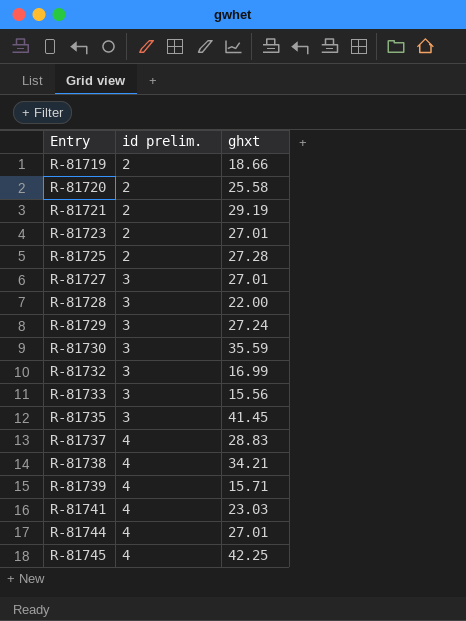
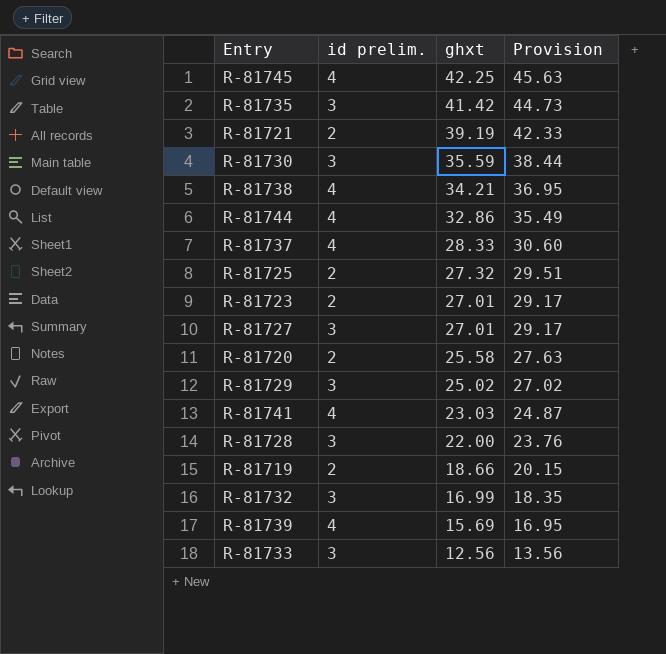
row order: Entry ascending -> ghxt descending
column Provision | formula: none -> [ghxt] * 1.08
R-81735 | ghxt: 41.45 -> 41.42
R-81721 | ghxt: 29.19 -> 39.19
R-81744 | ghxt: 27.01 -> 32.86
R-81737 | ghxt: 28.83 -> 28.33
R-81725 | ghxt: 27.28 -> 27.32
R-81729 | ghxt: 27.24 -> 25.02
R-81739 | ghxt: 15.71 -> 15.69
R-81733 | ghxt: 15.56 -> 12.56

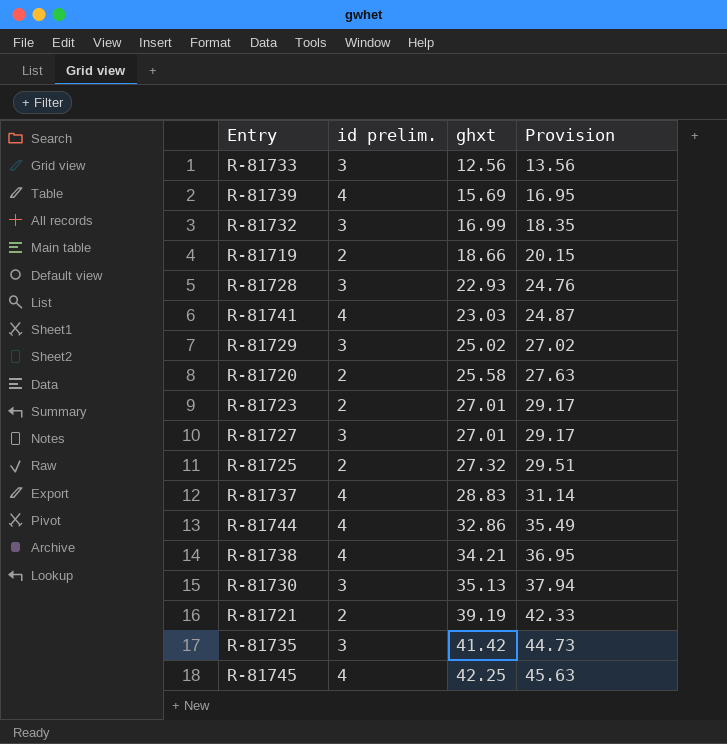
row order: ghxt descending -> ghxt ascending
R-81728 | ghxt: 22.00 -> 22.93
R-81728 | Provision: 23.76 -> 24.76
R-81737 | ghxt: 28.33 -> 28.83
R-81737 | Provision: 30.60 -> 31.14
R-81730 | ghxt: 35.59 -> 35.13
R-81730 | Provision: 38.44 -> 37.94

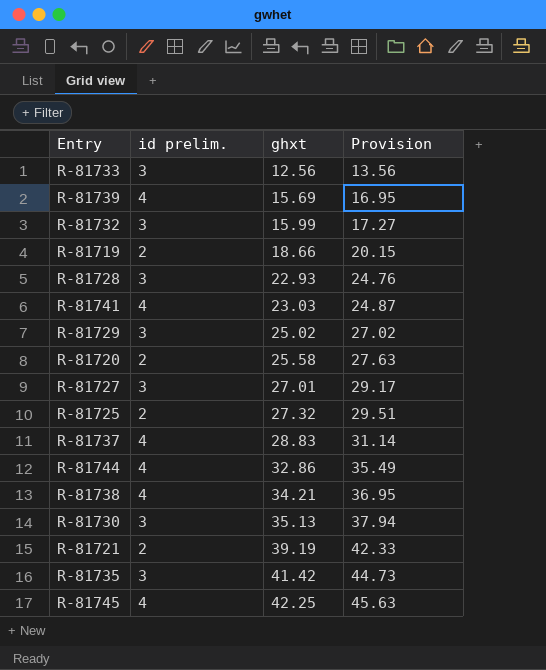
row R-81723: 2 | 27.01 | 29.17 -> none
R-81732 | ghxt: 16.99 -> 15.99
R-81732 | Provision: 18.35 -> 17.27

